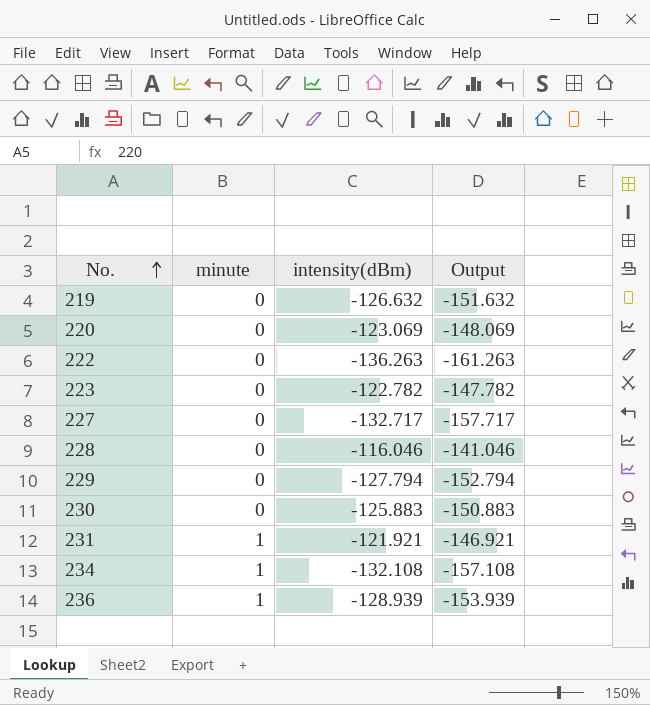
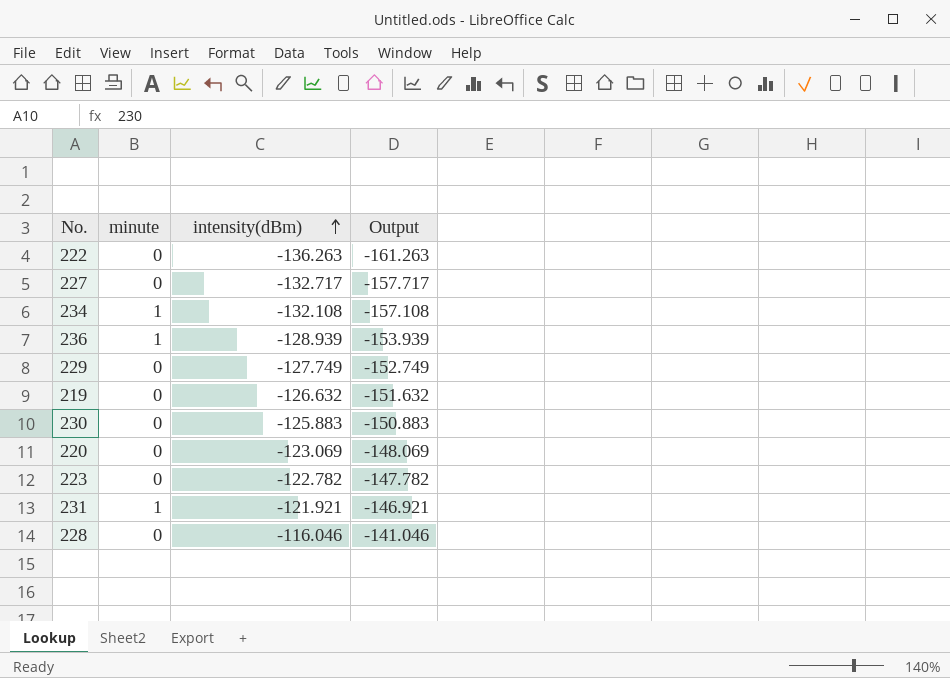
row order: No. ascending -> intensity(dBm) ascending
229 | intensity(dBm): -127.794 -> -127.749
229 | Output: -152.794 -> -152.749

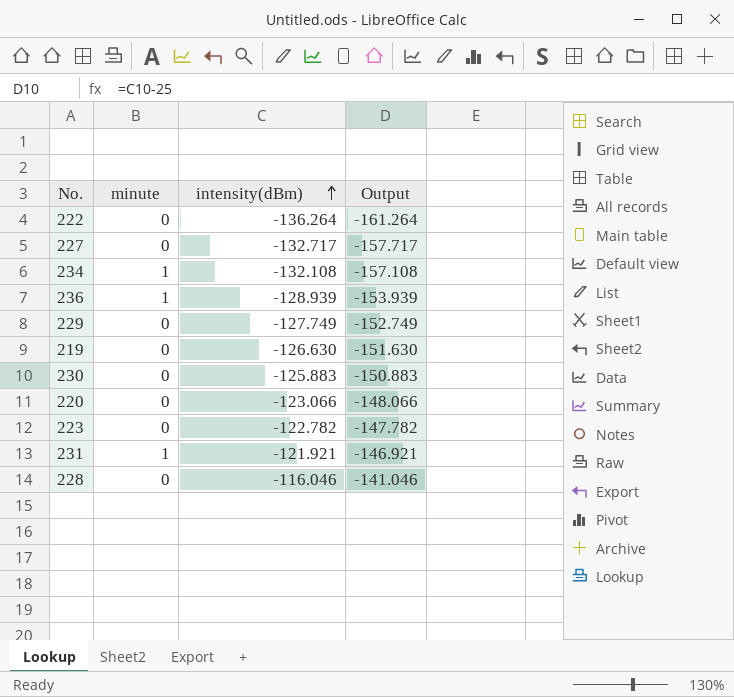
222 | intensity(dBm): -136.263 -> -136.264
222 | Output: -161.263 -> -161.264
219 | intensity(dBm): -126.632 -> -126.630
219 | Output: -151.632 -> -151.630
220 | intensity(dBm): -123.069 -> -123.066
220 | Output: -148.069 -> -148.066

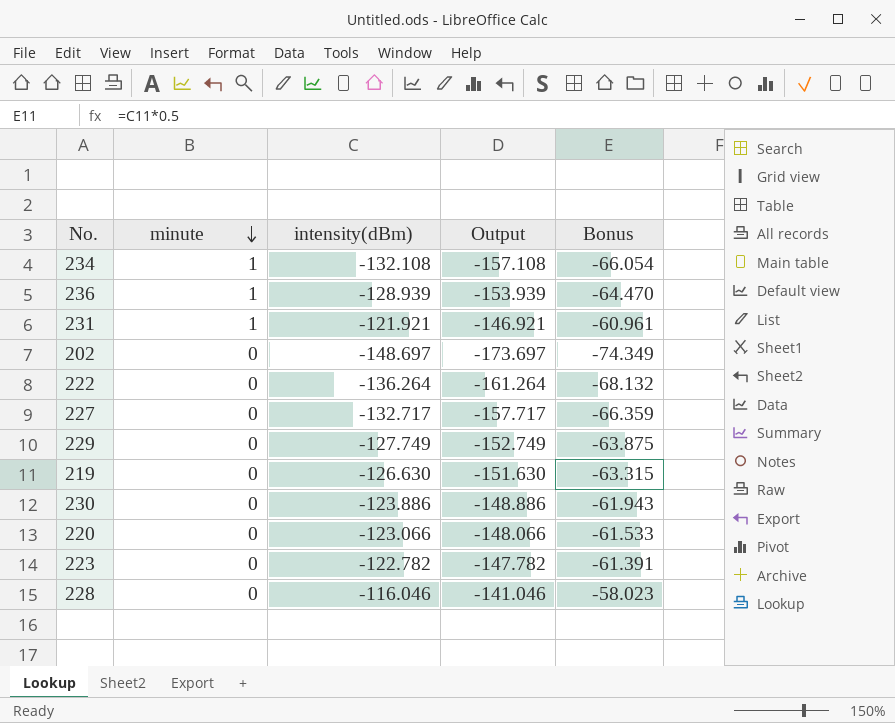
row order: intensity(dBm) ascending -> minute descending
column Bonus | formula: none -> [intensity(dBm)] * 0.5
row 202: none -> 0 | -148.697 | -173.697 | -74.349
230 | intensity(dBm): -125.883 -> -123.886
230 | Output: -150.883 -> -148.886

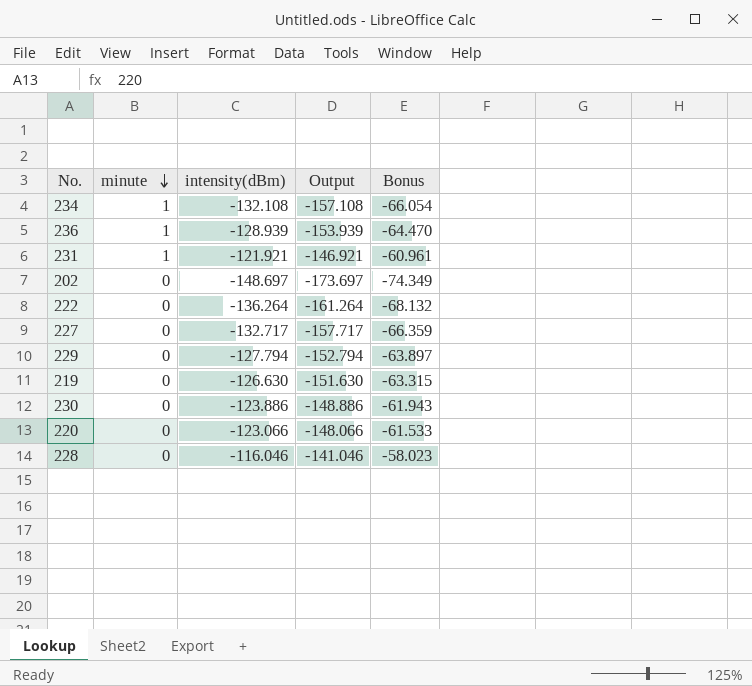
row 223: 0 | -122.782 | -147.782 | -61.391 -> none
229 | intensity(dBm): -127.749 -> -127.794
229 | Output: -152.749 -> -152.794
229 | Bonus: -63.875 -> -63.897

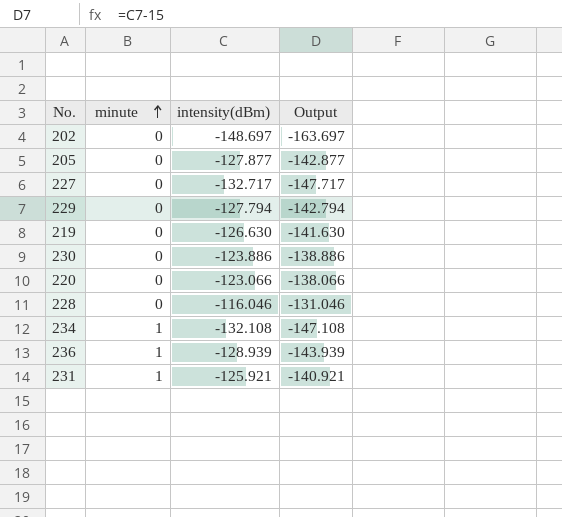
row order: minute descending -> minute ascending
column Bonus | formula: [intensity(dBm)] * 0.5 -> none
column Output | formula: [intensity(dBm)] - 25 -> [intensity(dBm)] - 15
row 222: 0 | -136.264 | -161.264 | -68.132 -> none
row 205: none -> 0 | -127.877 | -142.877
231 | intensity(dBm): -121.921 -> -125.921

